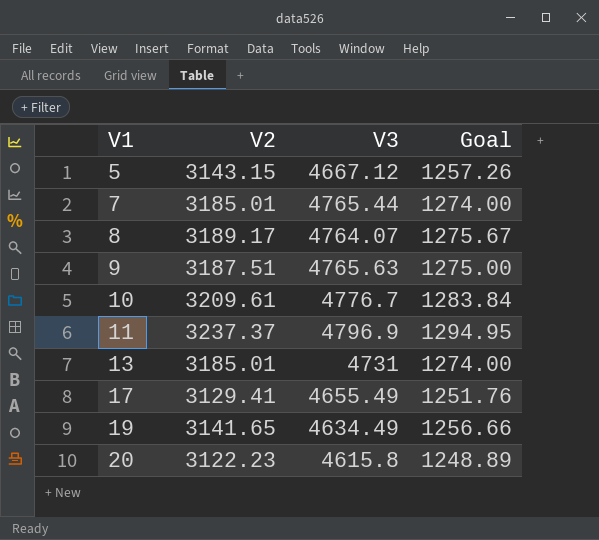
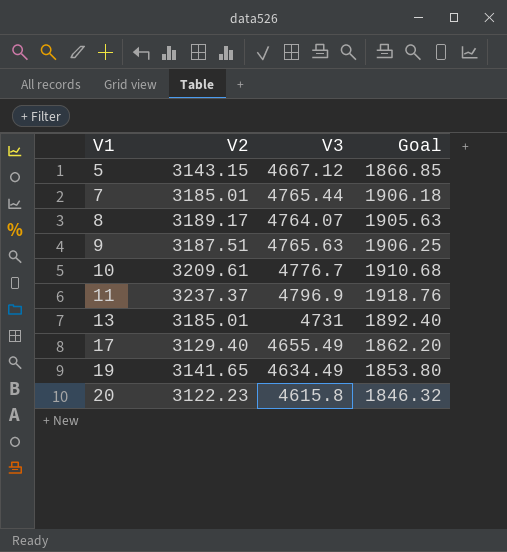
column Goal | formula: [V2] * 0.4 -> [V3] * 0.4
17 | V2: 3129.41 -> 3129.40

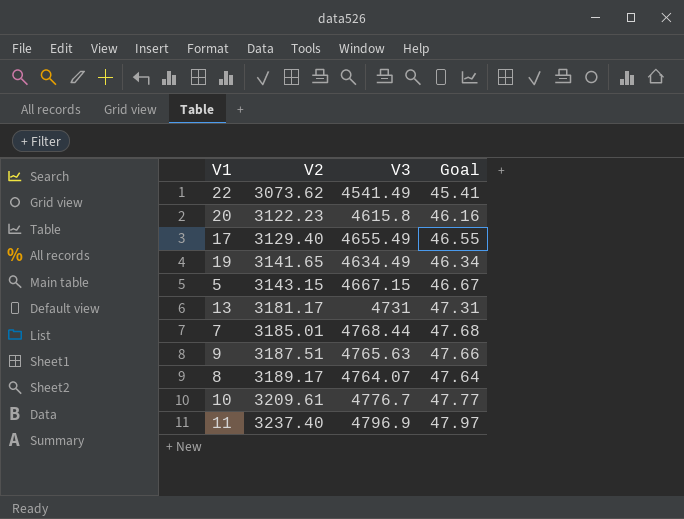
row order: V1 ascending -> V2 ascending
column Goal | formula: [V3] * 0.4 -> [V3] * 0.01
row 22: none -> 3073.62 | 4541.49 | 45.41
5 | V3: 4667.12 -> 4667.15
13 | V2: 3185.01 -> 3181.17
7 | V3: 4765.44 -> 4768.44
11 | V2: 3237.37 -> 3237.40

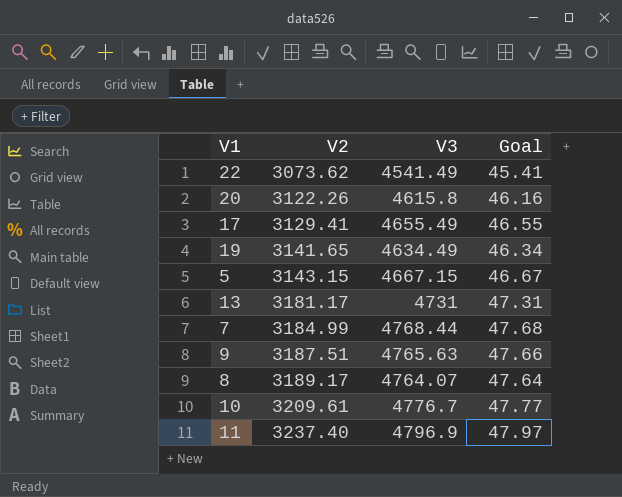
20 | V2: 3122.23 -> 3122.26
17 | V2: 3129.40 -> 3129.41
7 | V2: 3185.01 -> 3184.99

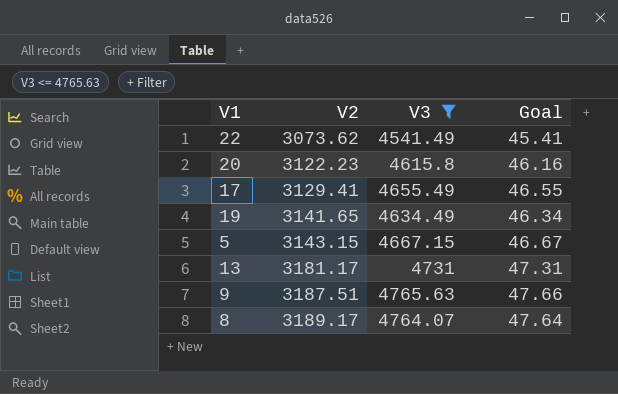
filter: none -> V3 <= 4765.63
20 | V2: 3122.26 -> 3122.23

